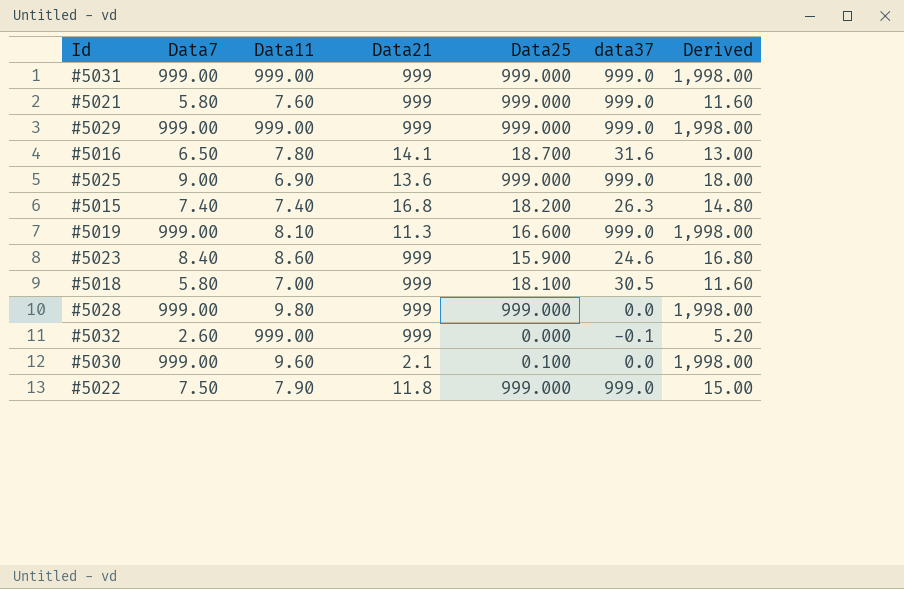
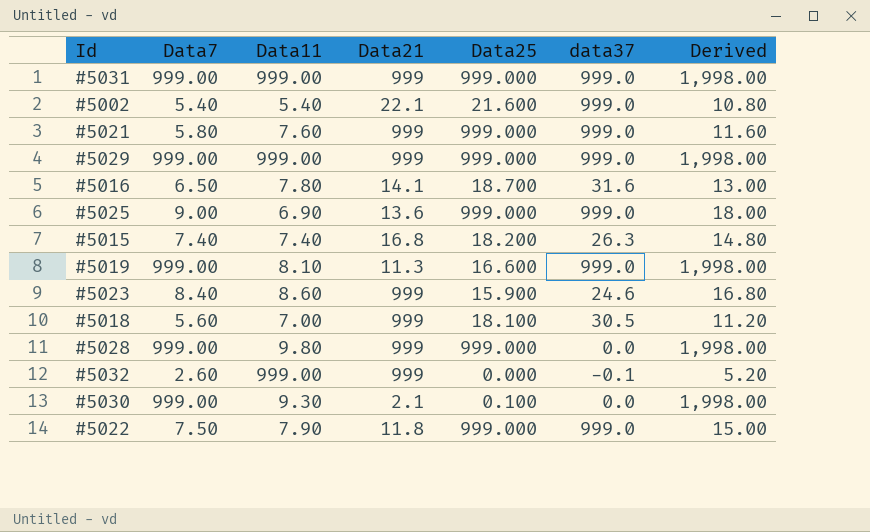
row #5002: none -> 5.40 | 5.40 | 22.1 | 21.600 | 999.0 | 10.80
#5018 | Data7: 5.80 -> 5.60
#5018 | Derived: 11.60 -> 11.20
#5030 | Data11: 9.60 -> 9.30

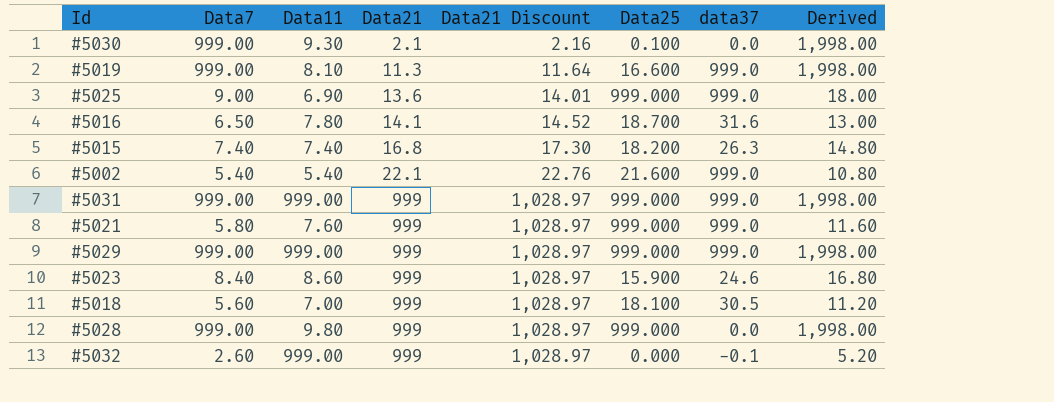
row order: none -> Data21 ascending
column Data21 Discount | formula: none -> [Data21] * 1.03
row #5022: 7.50 | 7.90 | 11.8 | 999.000 | 999.0 | 15.00 -> none

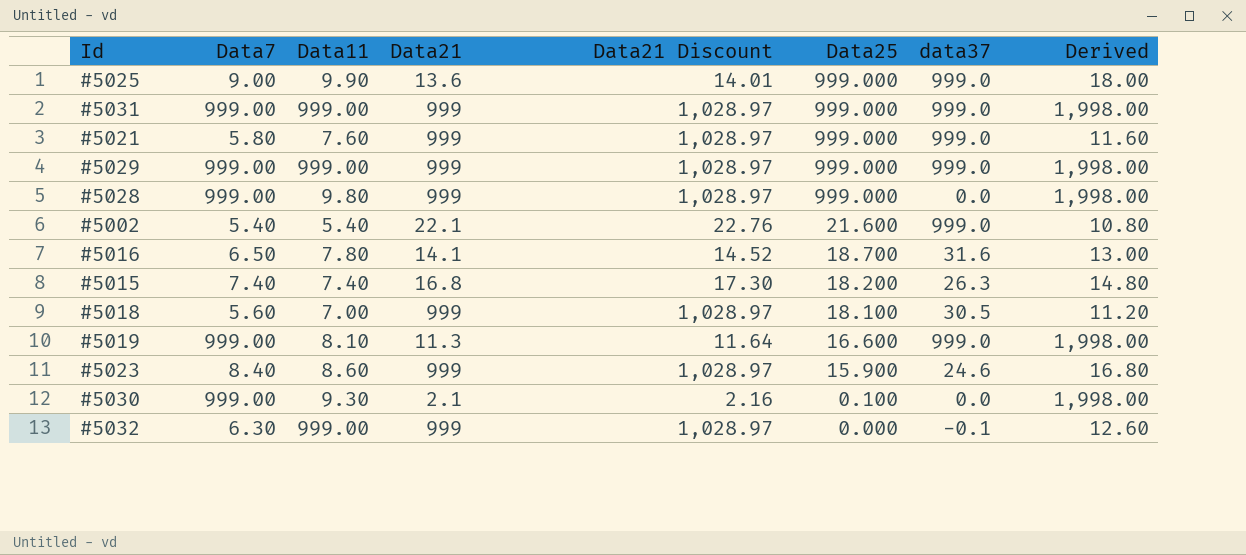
row order: Data21 ascending -> Data25 descending
#5025 | Data11: 6.90 -> 9.90
#5032 | Data7: 2.60 -> 6.30
#5032 | Derived: 5.20 -> 12.60

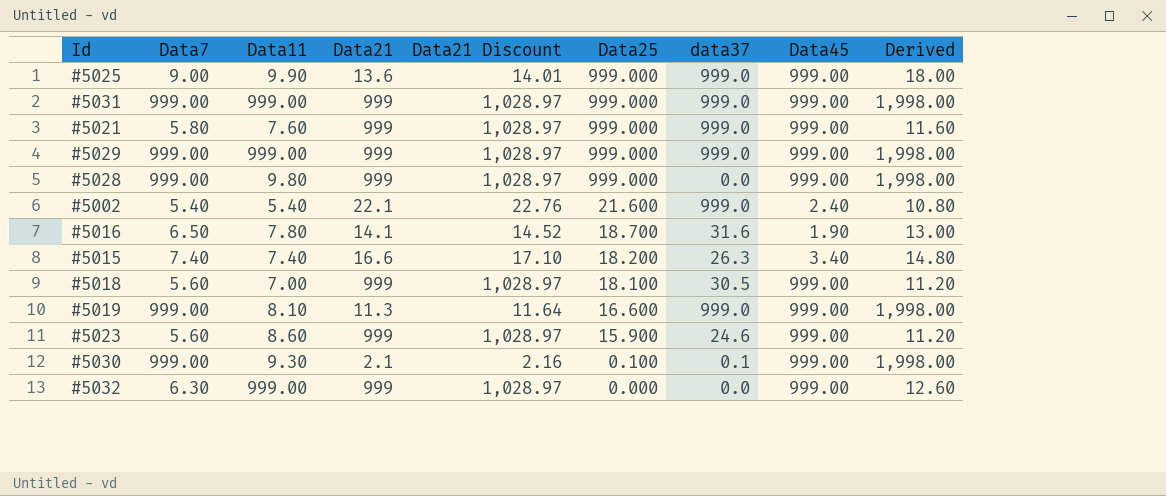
column Data45 | position: none -> 8
#5015 | Data21: 16.8 -> 16.6
#5015 | Data21 Discount: 17.30 -> 17.10
#5023 | Data7: 8.40 -> 5.60
#5023 | Derived: 16.80 -> 11.20
#5030 | data37: 0.0 -> 0.1
#5032 | data37: -0.1 -> 0.0

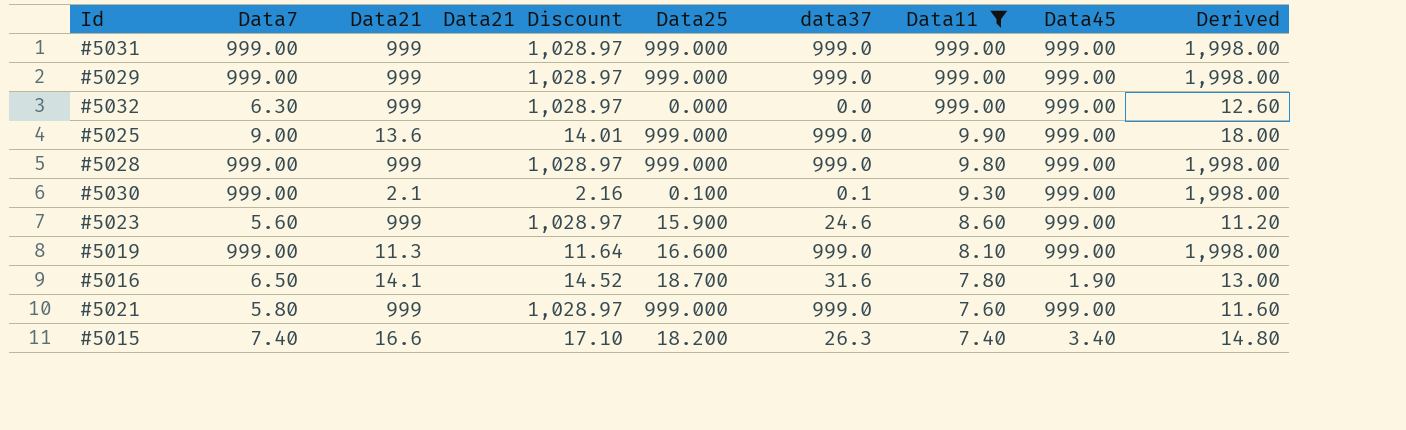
filter: none -> Data11 >= 7.40
row order: Data25 descending -> Data11 descending
column Data11 | position: 3 -> 7
#5028 | data37: 0.0 -> 999.0

